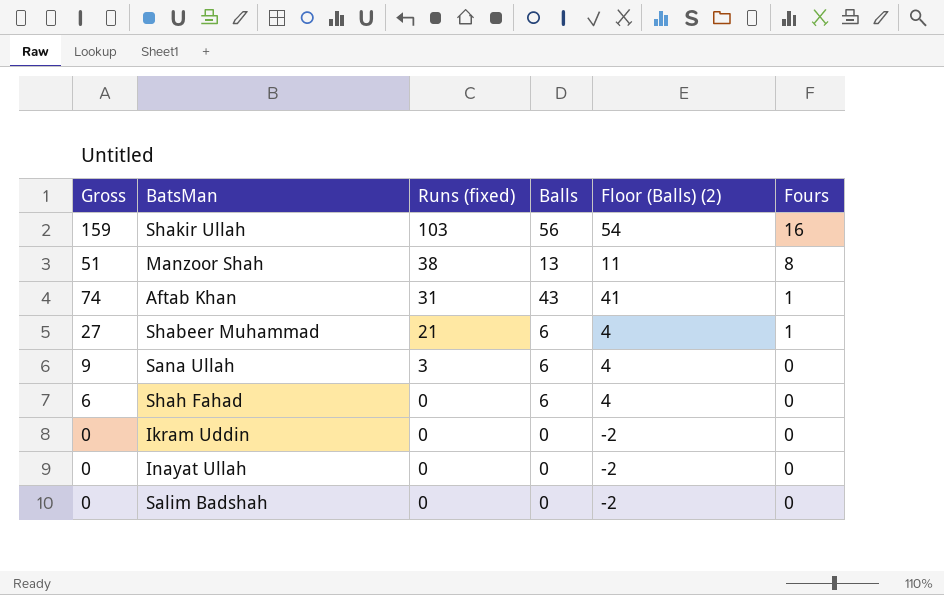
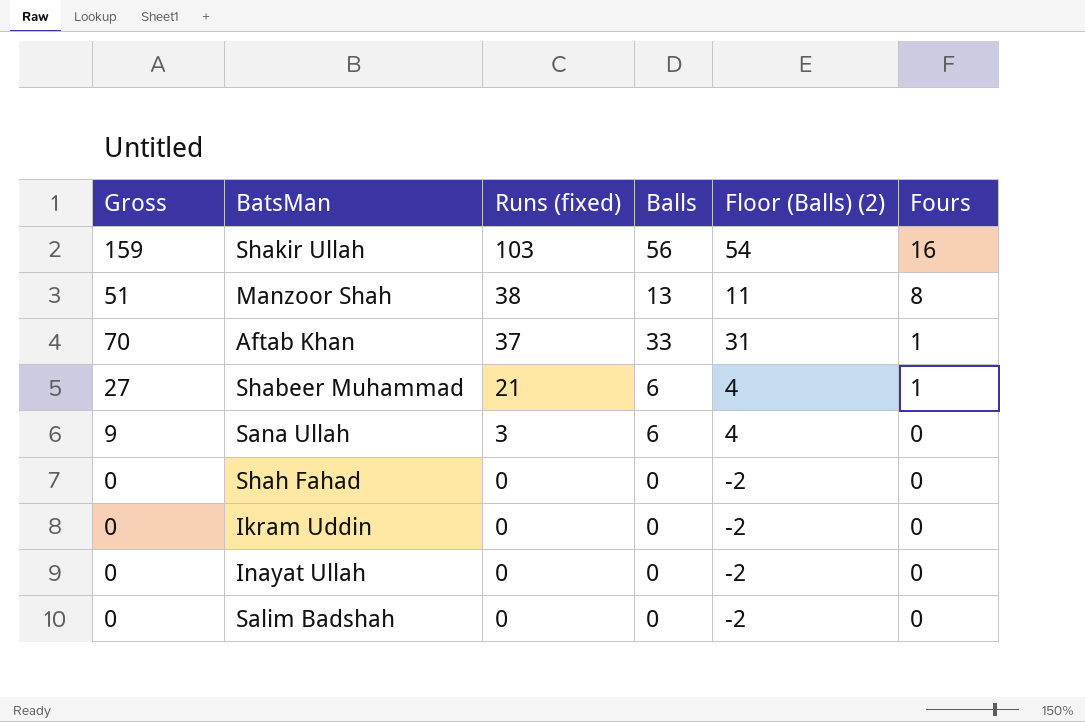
Aftab Khan | Gross: 74 -> 70
Aftab Khan | Runs (fixed): 31 -> 37
Aftab Khan | Balls: 43 -> 33
Aftab Khan | Floor (Balls) (2): 41 -> 31
Shah Fahad | Gross: 6 -> 0
Shah Fahad | Balls: 6 -> 0
Shah Fahad | Floor (Balls) (2): 4 -> -2

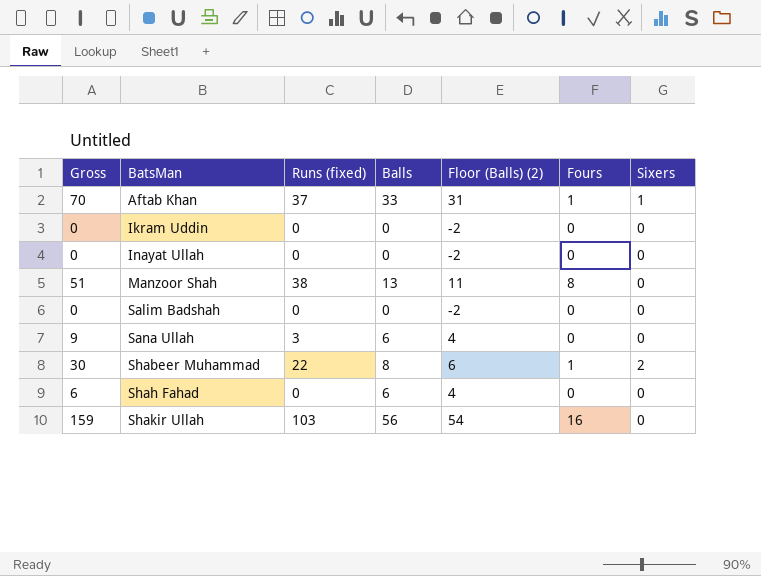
row order: Runs (fixed) descending -> BatsMan ascending
column Sixers | position: none -> 7
Shabeer Muhammad | Gross: 27 -> 30
Shabeer Muhammad | Runs (fixed): 21 -> 22
Shabeer Muhammad | Balls: 6 -> 8
Shabeer Muhammad | Floor (Balls) (2): 4 -> 6
Shah Fahad | Gross: 0 -> 6
Shah Fahad | Balls: 0 -> 6
Shah Fahad | Floor (Balls) (2): -2 -> 4

